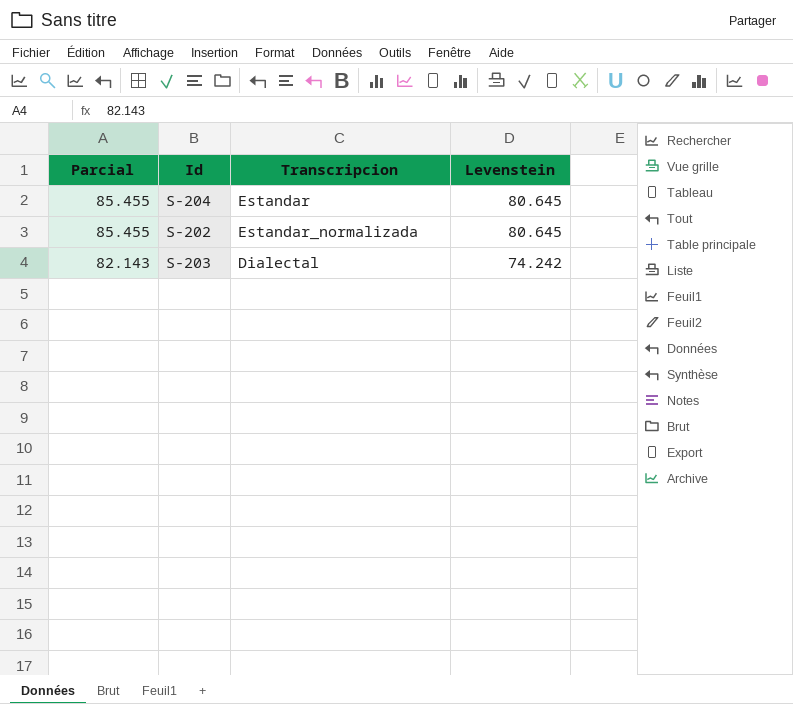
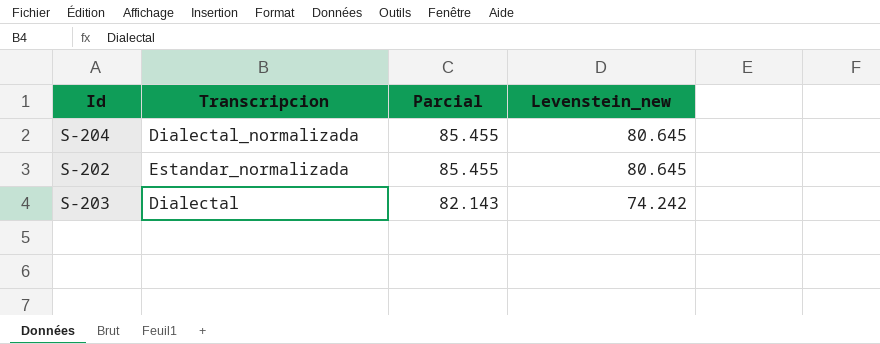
column Parcial | position: 1 -> 3
column name: Levenstein -> Levenstein_new
S-204 | Transcripcion: Estandar -> Dialectal_normalizada

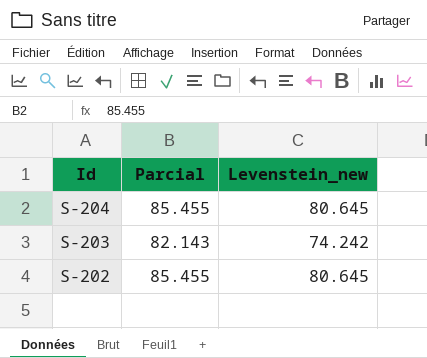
row order: Parcial descending -> Id descending
column Transcripcion | position: 2 -> none

